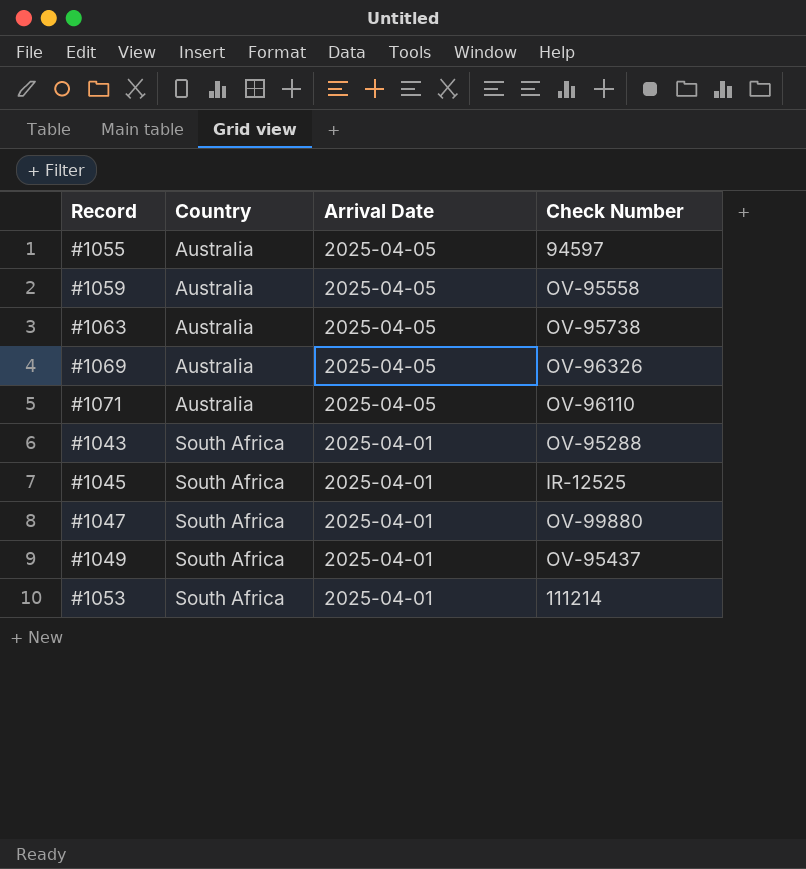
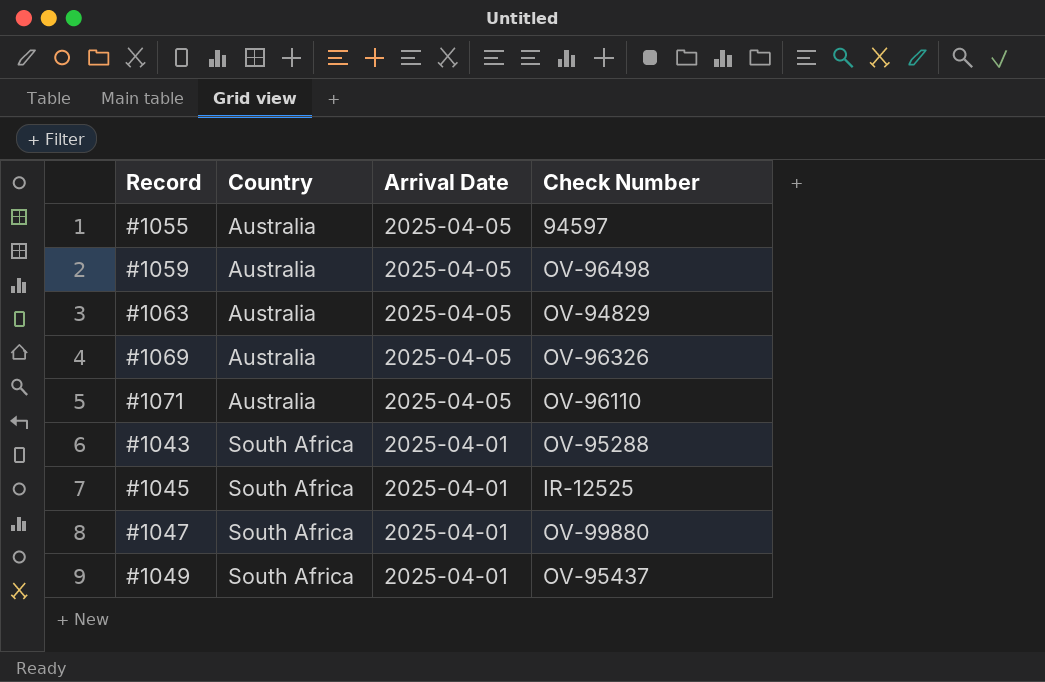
row #1053: South Africa | 2025-04-01 | 111214 -> none
#1059 | Check Number: OV-95558 -> OV-96498
#1063 | Check Number: OV-95738 -> OV-94829

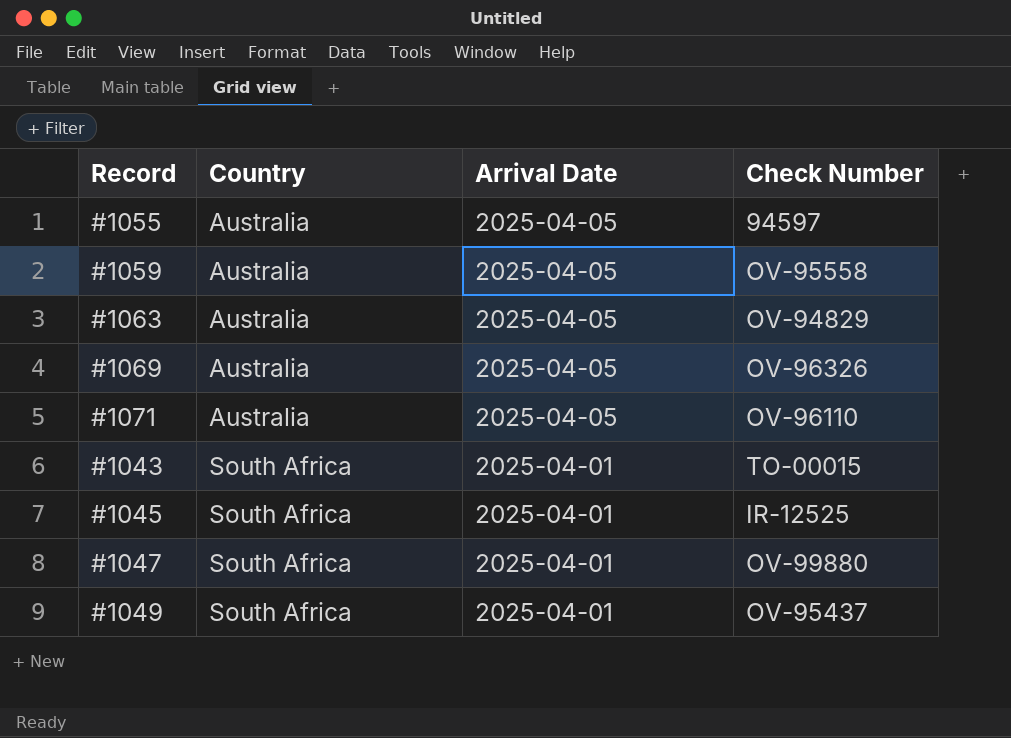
#1059 | Check Number: OV-96498 -> OV-95558
#1043 | Check Number: OV-95288 -> TO-00015

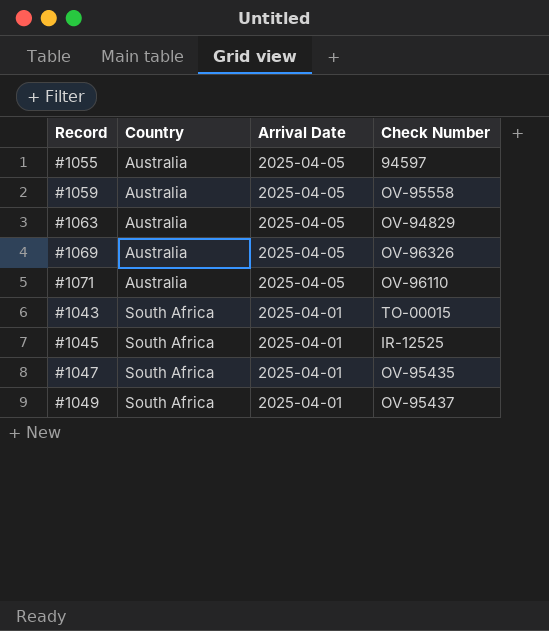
#1047 | Check Number: OV-99880 -> OV-95435

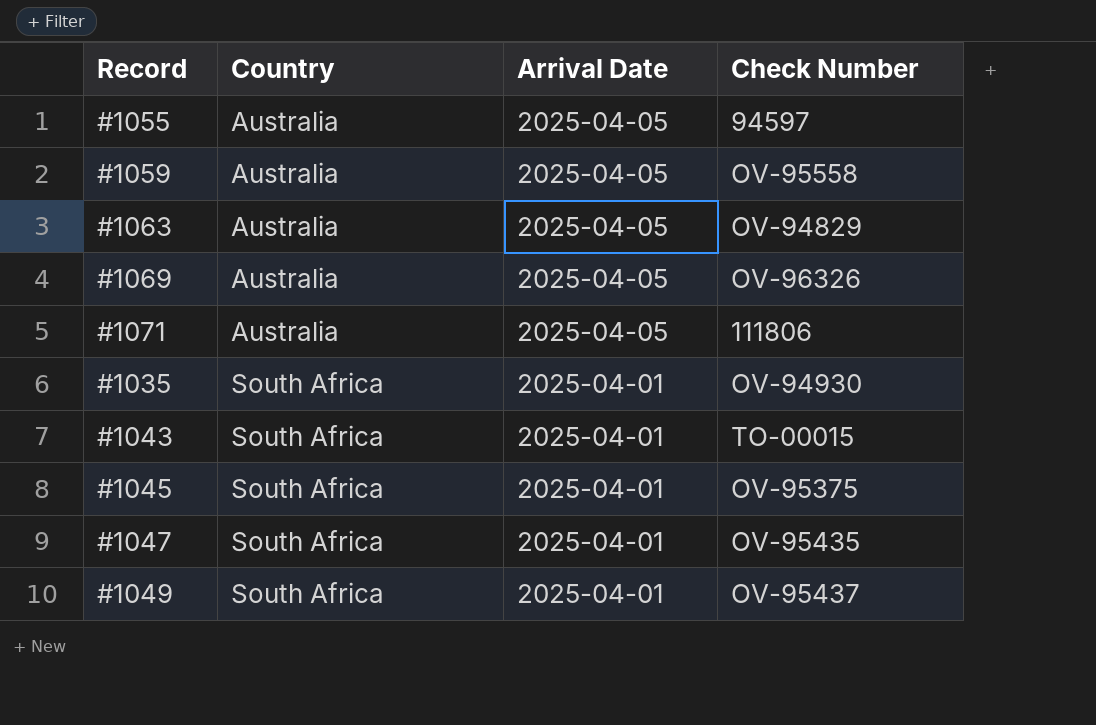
#1071 | Check Number: OV-96110 -> 111806
row #1035: none -> South Africa | 2025-04-01 | OV-94930
#1045 | Check Number: IR-12525 -> OV-95375

